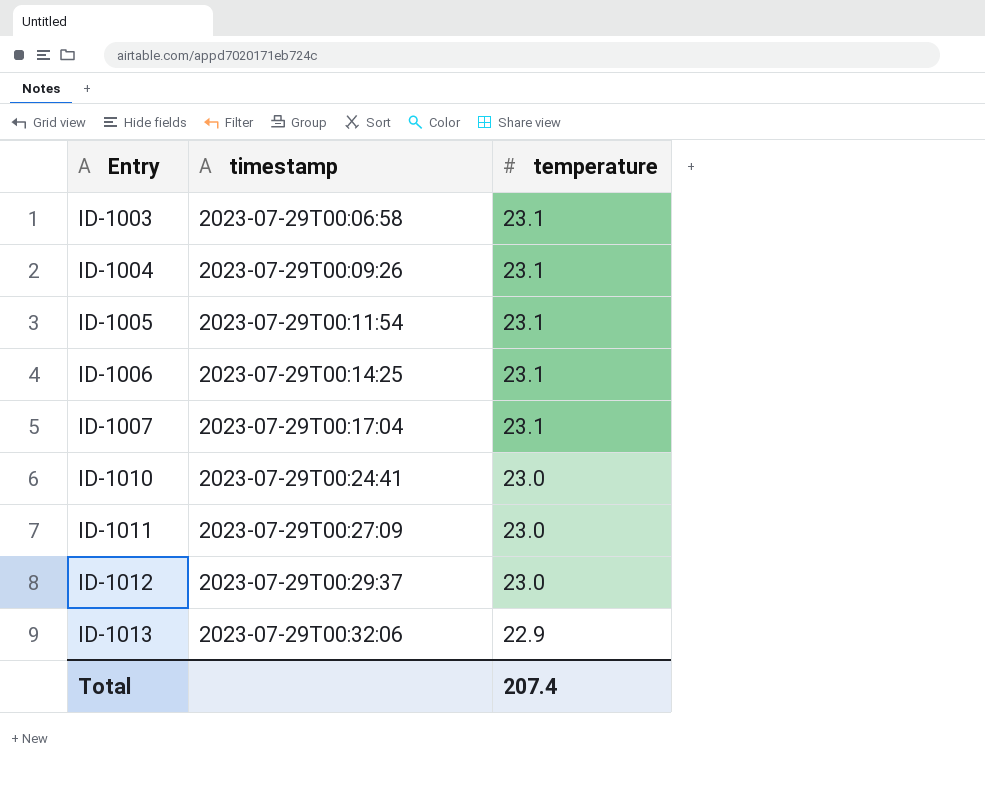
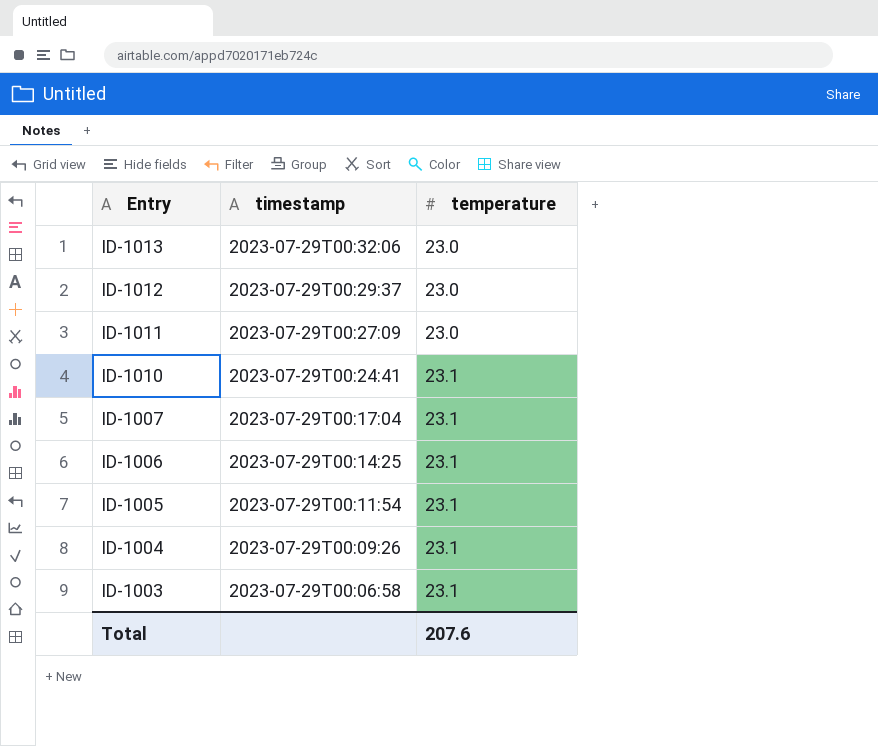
row order: Entry ascending -> Entry descending
ID-1013 | temperature: 22.9 -> 23.0
ID-1010 | temperature: 23.0 -> 23.1
Total | temperature: 207.4 -> 207.6

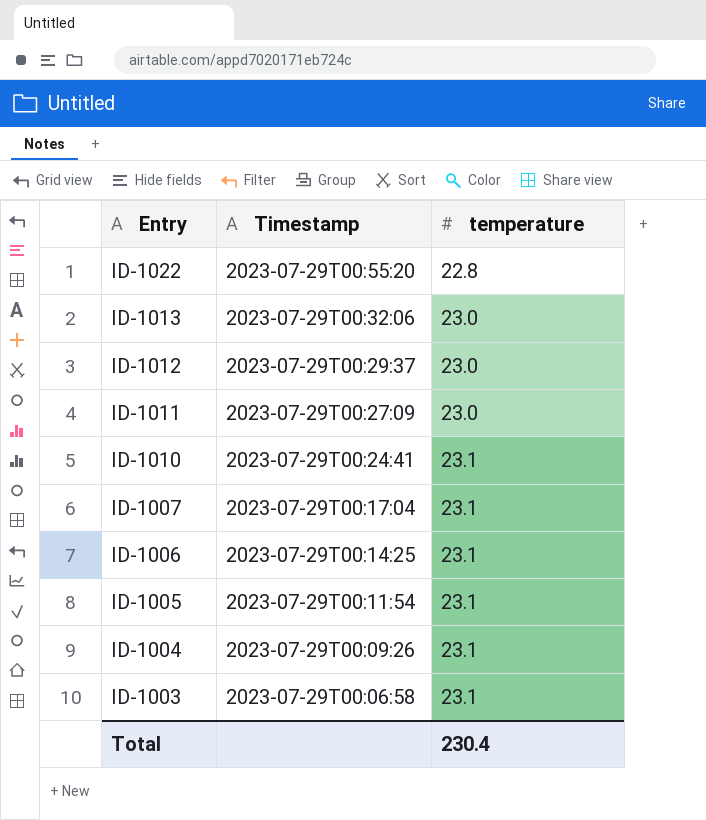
column name: timestamp -> Timestamp
row ID-1022: none -> 2023-07-29T00:55:20 | 22.8
Total | temperature: 207.6 -> 230.4

